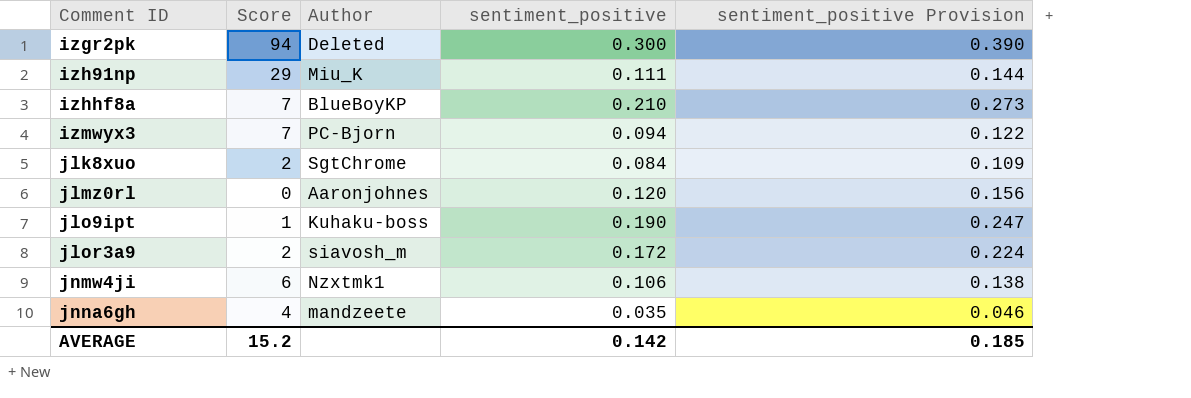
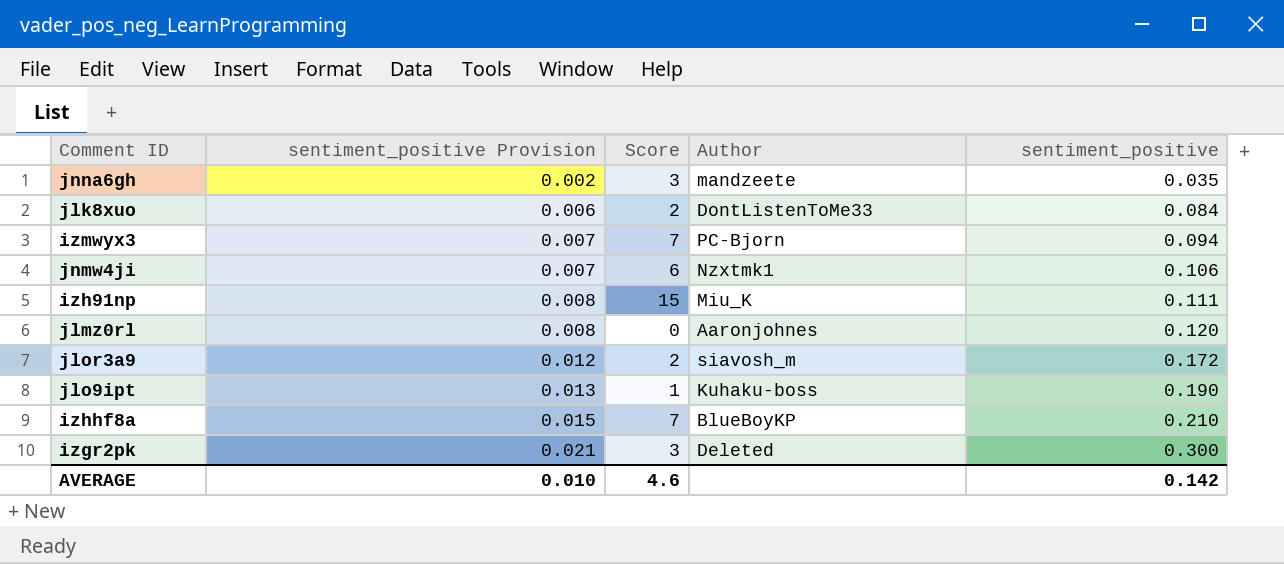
row order: Comment ID ascending -> sentiment_positive Provision ascending
column sentiment_positive Provision | formula: [sentiment_positive] * 1.3 -> [sentiment_positive] * 0.07
column sentiment_positive Provision | position: 5 -> 2
jnna6gh | Score: 4 -> 3
jlk8xuo | Author: SgtChrome -> DontListenToMe33
izh91np | Score: 29 -> 15
izgr2pk | Score: 94 -> 3
AVERAGE | sentiment_positive Provision: 0.185 -> 0.010
AVERAGE | Score: 15.2 -> 4.6

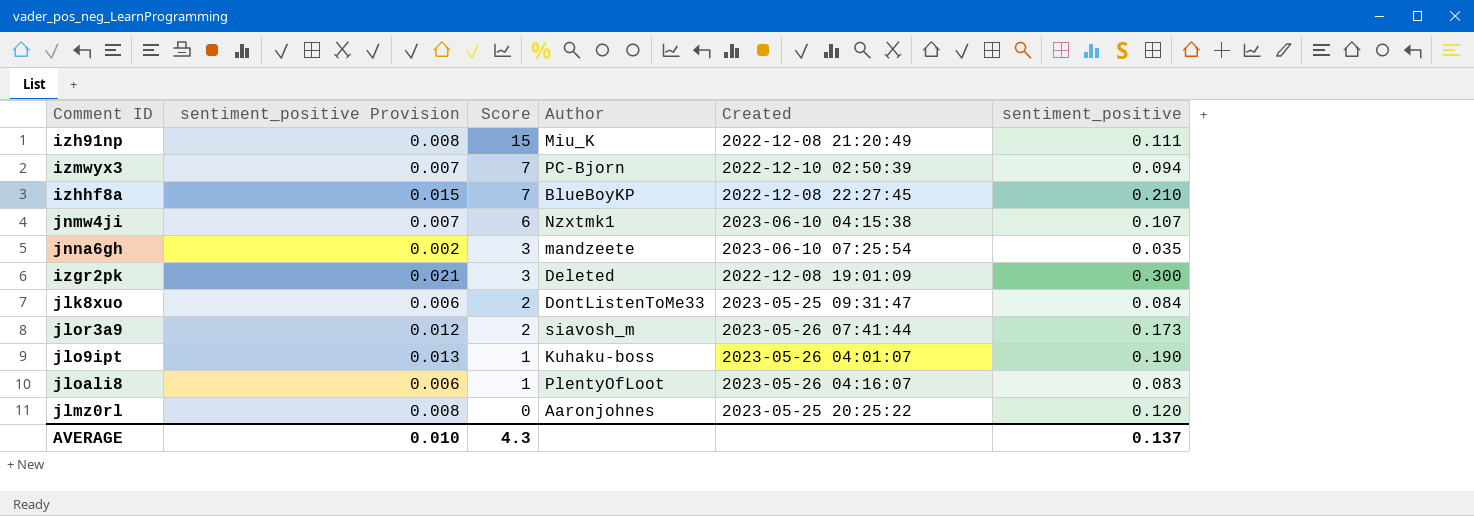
row order: sentiment_positive Provision ascending -> Score descending
column Created | position: none -> 5
jnmw4ji | sentiment_positive: 0.106 -> 0.107
jlor3a9 | sentiment_positive: 0.172 -> 0.173
row jloali8: none -> 0.006 | 1 | PlentyOfLoot | 2023-05-26 04:16:07 | 0.083
AVERAGE | Score: 4.6 -> 4.3
AVERAGE | sentiment_positive: 0.142 -> 0.137

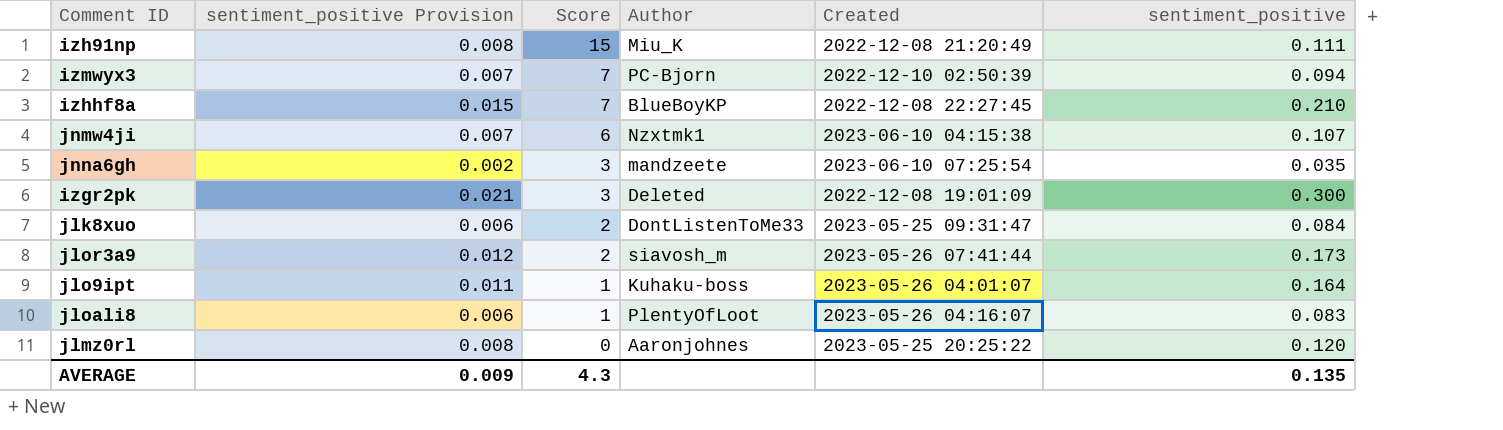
jlo9ipt | sentiment_positive Provision: 0.013 -> 0.011
jlo9ipt | sentiment_positive: 0.190 -> 0.164
AVERAGE | sentiment_positive Provision: 0.010 -> 0.009
AVERAGE | sentiment_positive: 0.137 -> 0.135

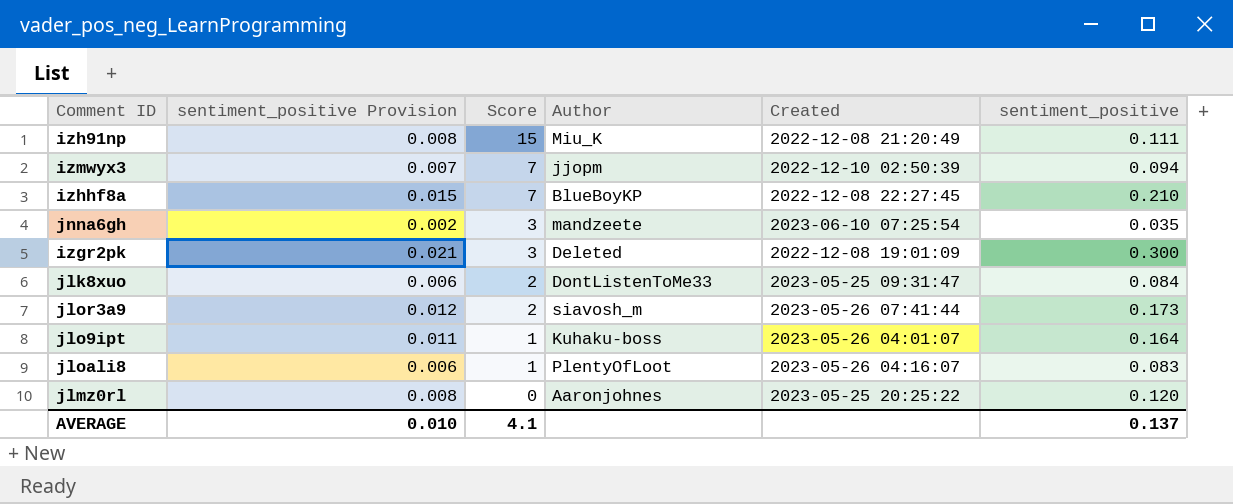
row jnmw4ji: 0.007 | 6 | Nzxtmk1 | 2023-06-10 04:15:38 | 0.107 -> none
izmwyx3 | Author: PC-Bjorn -> jjopm
AVERAGE | sentiment_positive Provision: 0.009 -> 0.010
AVERAGE | Score: 4.3 -> 4.1
AVERAGE | sentiment_positive: 0.135 -> 0.137

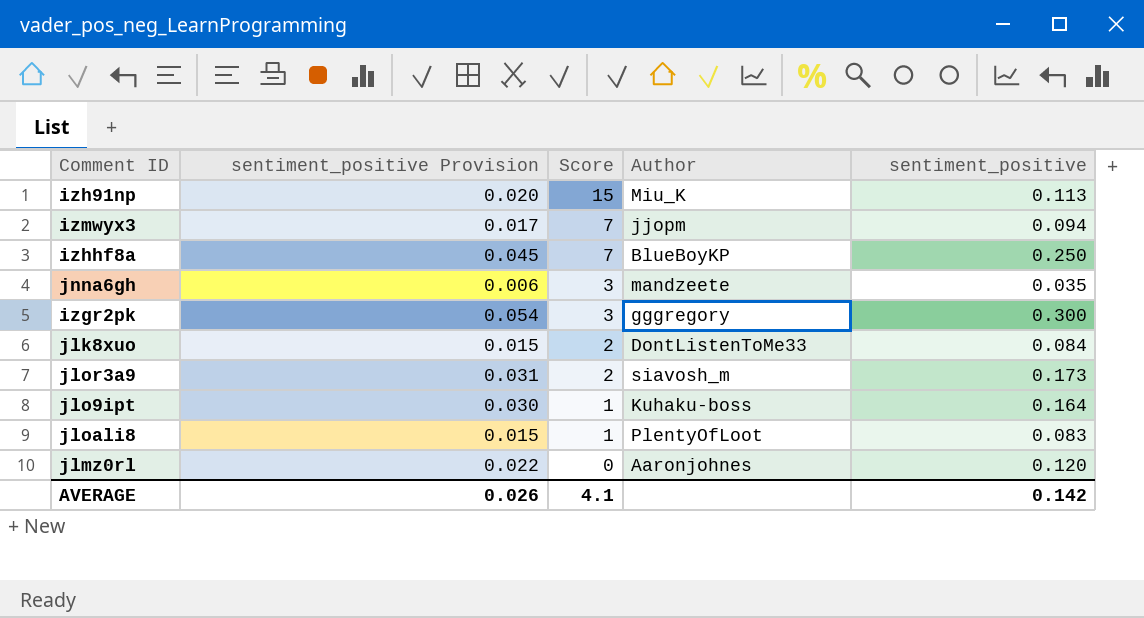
column Created | position: 5 -> none
column sentiment_positive Provision | formula: [sentiment_positive] * 0.07 -> [sentiment_positive] * 0.18
izh91np | sentiment_positive: 0.111 -> 0.113
izhhf8a | sentiment_positive: 0.210 -> 0.250
izgr2pk | Author: Deleted -> gggregory
AVERAGE | sentiment_positive Provision: 0.010 -> 0.026
AVERAGE | sentiment_positive: 0.137 -> 0.142

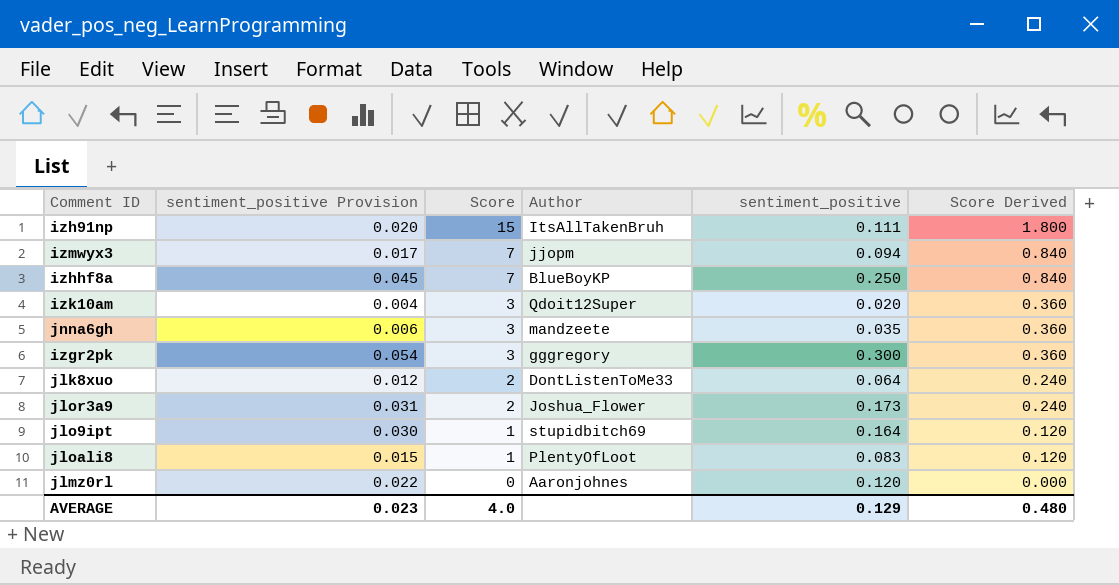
column Score Derived | formula: none -> [Score] * 0.12
izh91np | Author: Miu_K -> ItsAllTakenBruh
izh91np | sentiment_positive: 0.113 -> 0.111
row izk10am: none -> 0.004 | 3 | Qdoit12Super | 0.020 | 0.360
jlk8xuo | sentiment_positive Provision: 0.015 -> 0.012
jlk8xuo | sentiment_positive: 0.084 -> 0.064
jlor3a9 | Author: siavosh_m -> Joshua_Flower
jlo9ipt | Author: Kuhaku-boss -> stupidbitch69
AVERAGE | sentiment_positive Provision: 0.026 -> 0.023
AVERAGE | Score: 4.1 -> 4.0
AVERAGE | sentiment_positive: 0.142 -> 0.129

